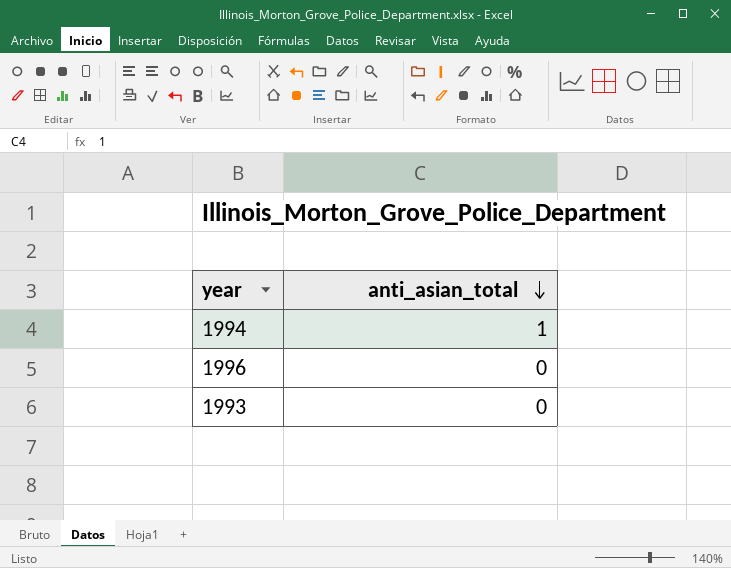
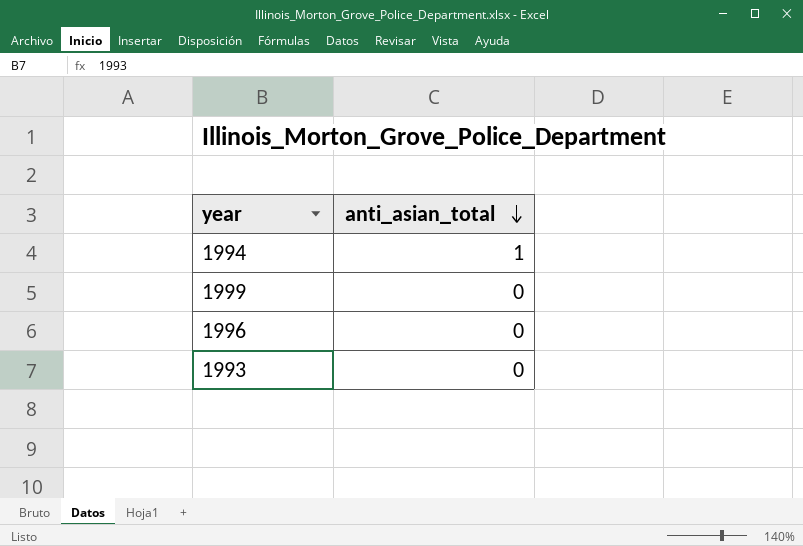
row 1999: none -> 0

